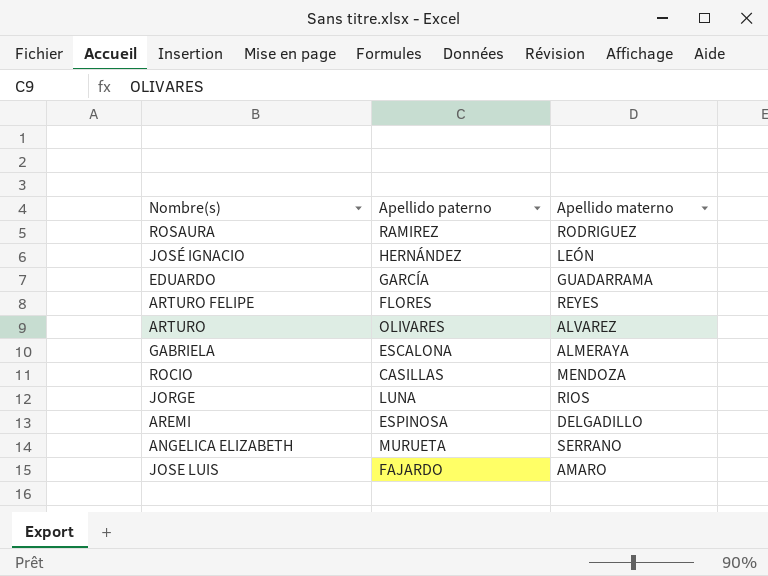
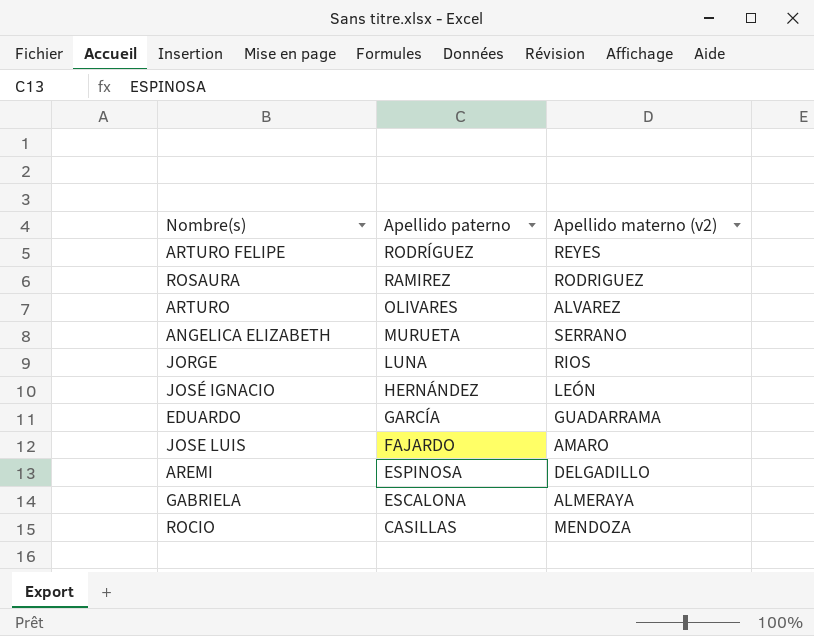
row order: none -> Apellido paterno descending
column name: Apellido materno -> Apellido materno (v2)
ARTURO FELIPE | Apellido paterno: FLORES -> RODRÍGUEZ

